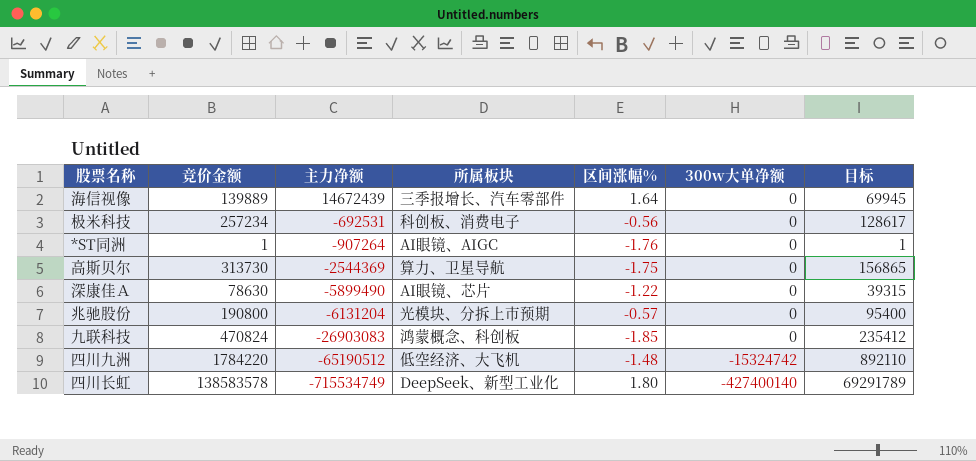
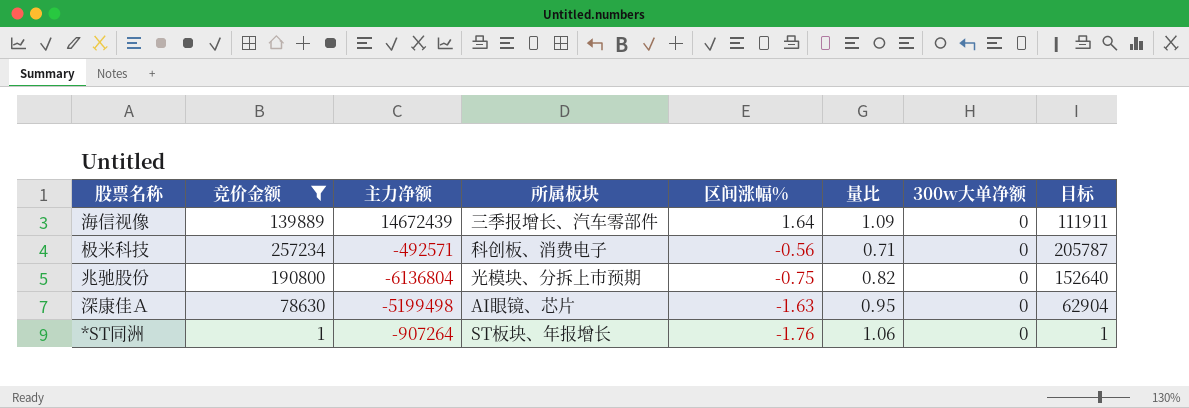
filter: none -> 竞价金额 <= 257234
row order: 主力净额 descending -> 区间涨幅% descending
column 量比 | position: none -> 6
column 目标 | formula: [竞价金额] * 0.5 -> [竞价金额] * 0.8
极米科技 | 主力净额: -692531 -> -492571
兆驰股份 | 主力净额: -6131204 -> -6136804
兆驰股份 | 区间涨幅%: -0.57 -> -0.75
深康佳Ａ | 主力净额: -5899490 -> -5199498
深康佳Ａ | 区间涨幅%: -1.22 -> -1.63
*ST同洲 | 所属板块: AI眼镜、AIGC -> ST板块、年报增长

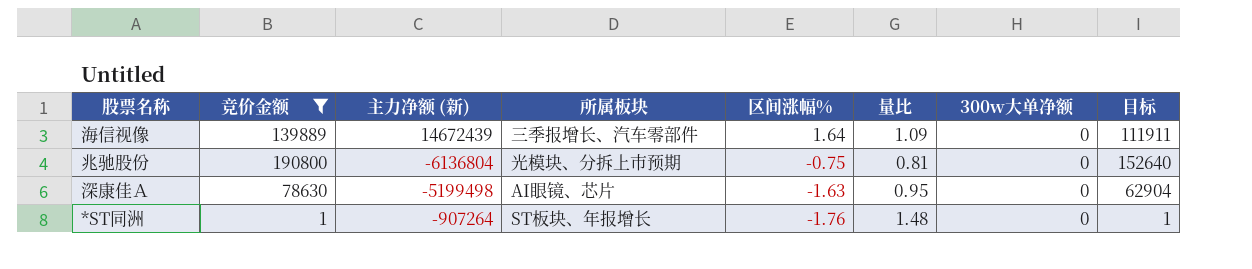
column name: 主力净额 -> 主力净额 (新)
row 极米科技: 257234 | -492571 | 科创板、消费电子 | -0.56 | 0.71 | 0 | 205787 -> none
兆驰股份 | 量比: 0.82 -> 0.81
*ST同洲 | 量比: 1.06 -> 1.48

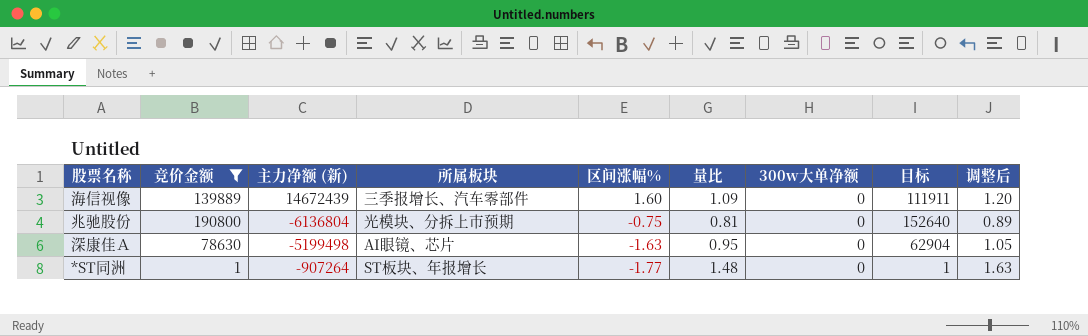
column 调整后 | formula: none -> [量比] * 1.1
海信视像 | 区间涨幅%: 1.64 -> 1.60
*ST同洲 | 区间涨幅%: -1.76 -> -1.77

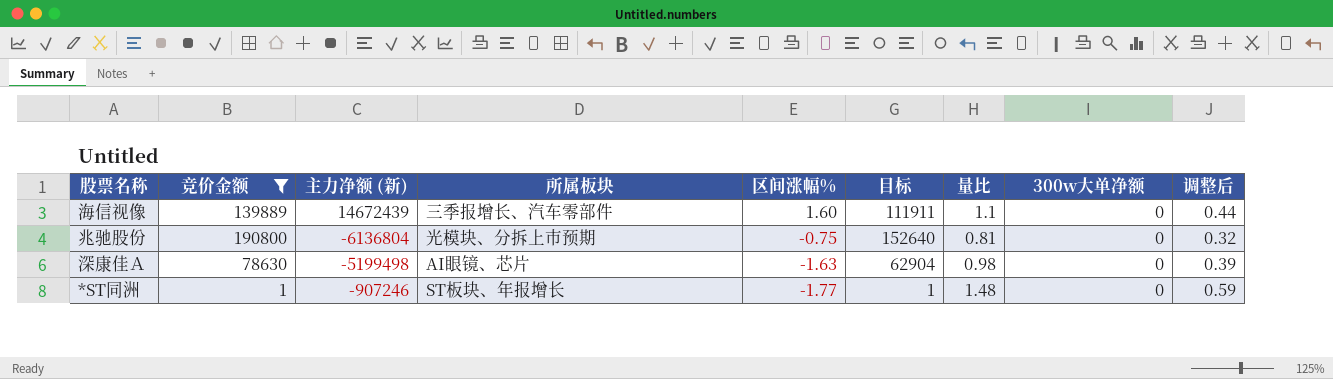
column 目标 | position: 8 -> 6
column 调整后 | formula: [量比] * 1.1 -> [量比] * 0.4
海信视像 | 量比: 1.09 -> 1.1
深康佳Ａ | 量比: 0.95 -> 0.98
*ST同洲 | 主力净额 (新): -907264 -> -907246

